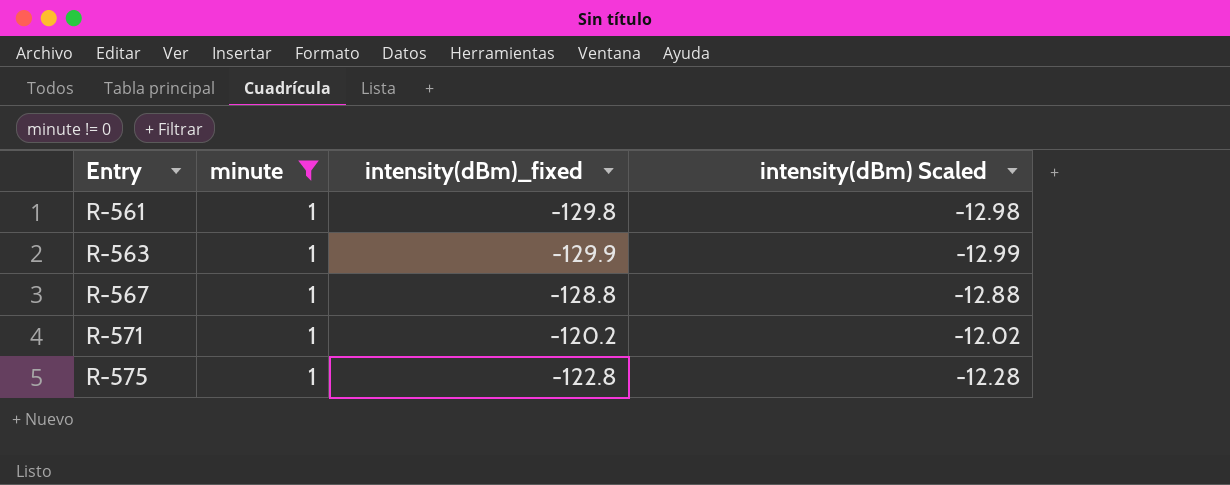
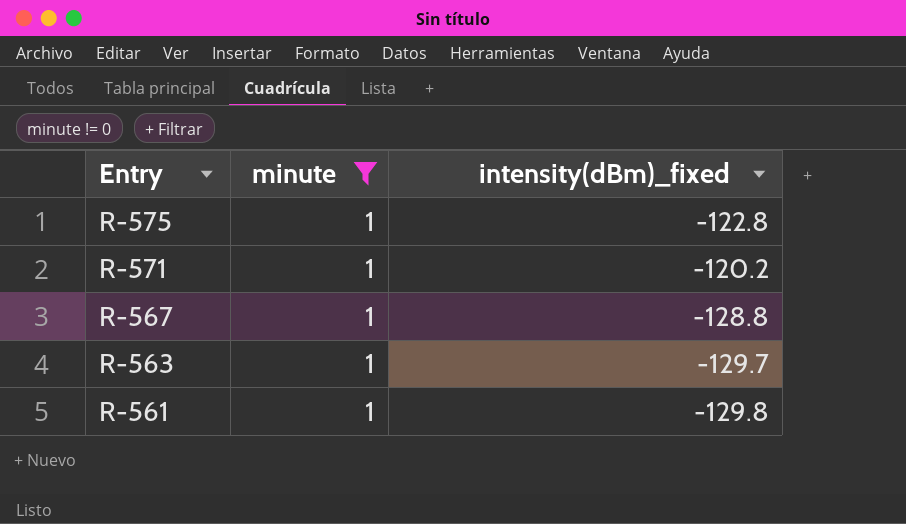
row order: Entry ascending -> Entry descending
column intensity(dBm) Scaled | formula: [intensity(dBm)_fixed] * 0.1 -> none
R-563 | intensity(dBm)_fixed: -129.9 -> -129.7

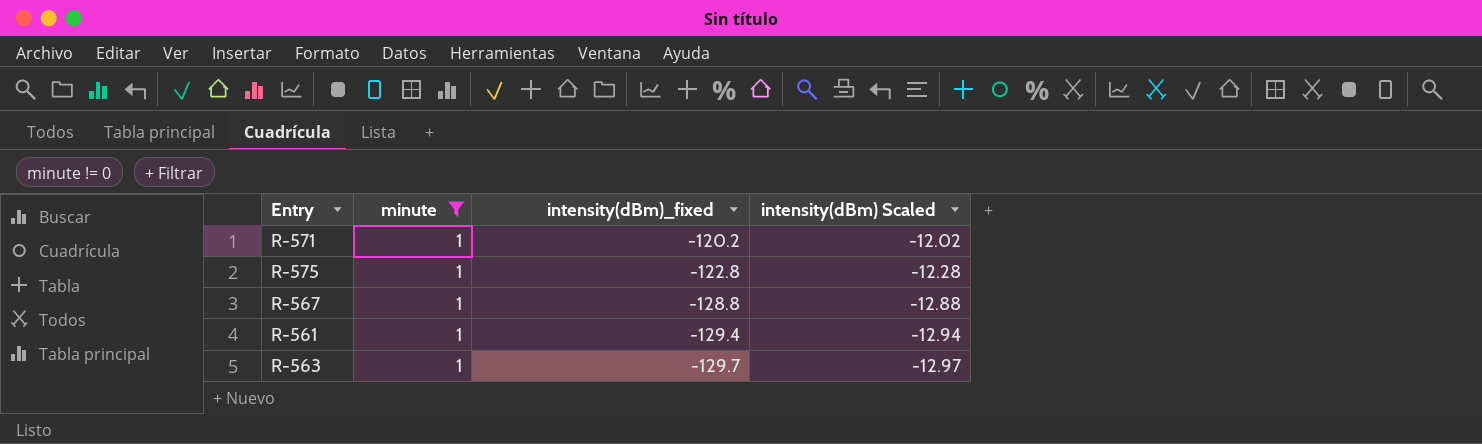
row order: Entry descending -> intensity(dBm)_fixed descending
column intensity(dBm) Scaled | formula: none -> [intensity(dBm)_fixed] * 0.1
R-561 | intensity(dBm)_fixed: -129.8 -> -129.4

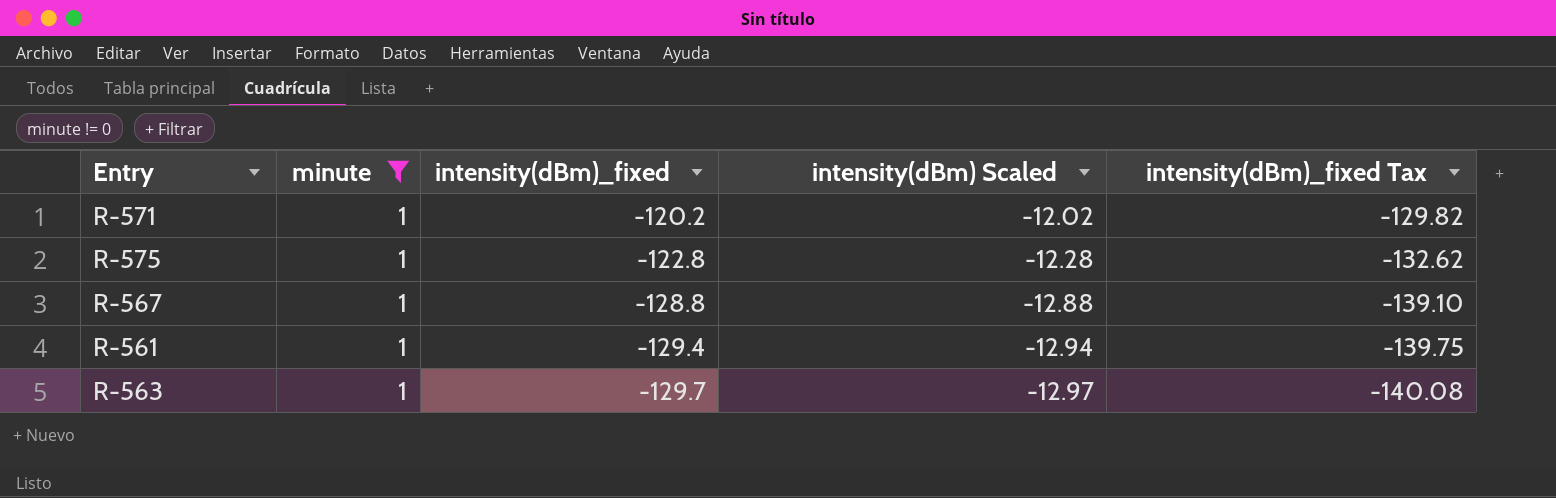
column intensity(dBm)_fixed Tax | formula: none -> [intensity(dBm)_fixed] * 1.08

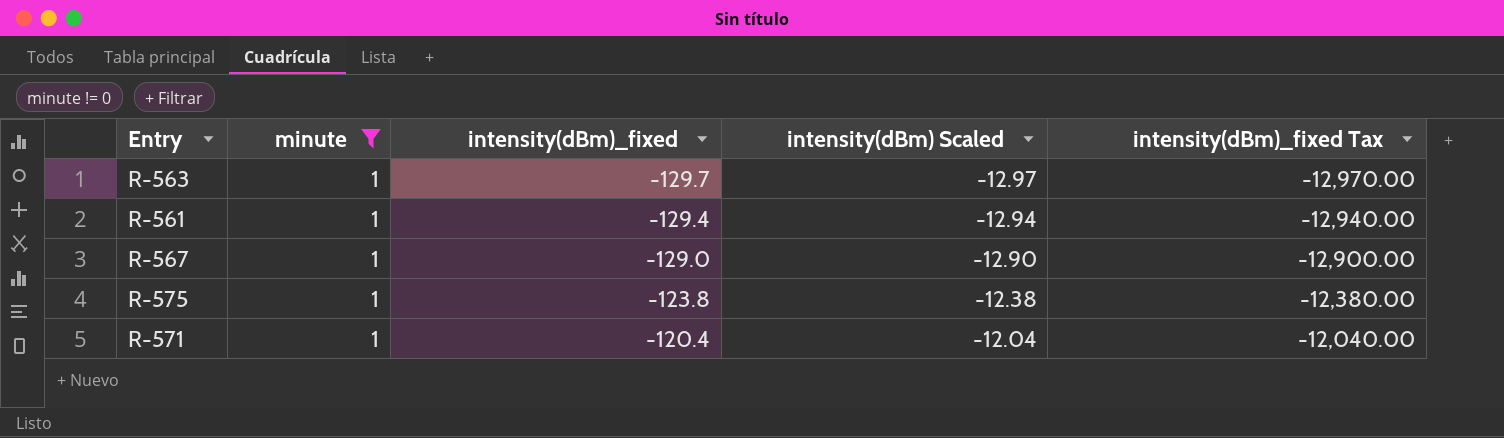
row order: intensity(dBm)_fixed descending -> intensity(dBm)_fixed ascending
column intensity(dBm)_fixed Tax | formula: [intensity(dBm)_fixed] * 1.08 -> [intensity(dBm)_fixed] * 100
R-567 | intensity(dBm)_fixed: -128.8 -> -129.0
R-567 | intensity(dBm) Scaled: -12.88 -> -12.90
R-575 | intensity(dBm)_fixed: -122.8 -> -123.8
R-575 | intensity(dBm) Scaled: -12.28 -> -12.38
R-571 | intensity(dBm)_fixed: -120.2 -> -120.4
R-571 | intensity(dBm) Scaled: -12.02 -> -12.04

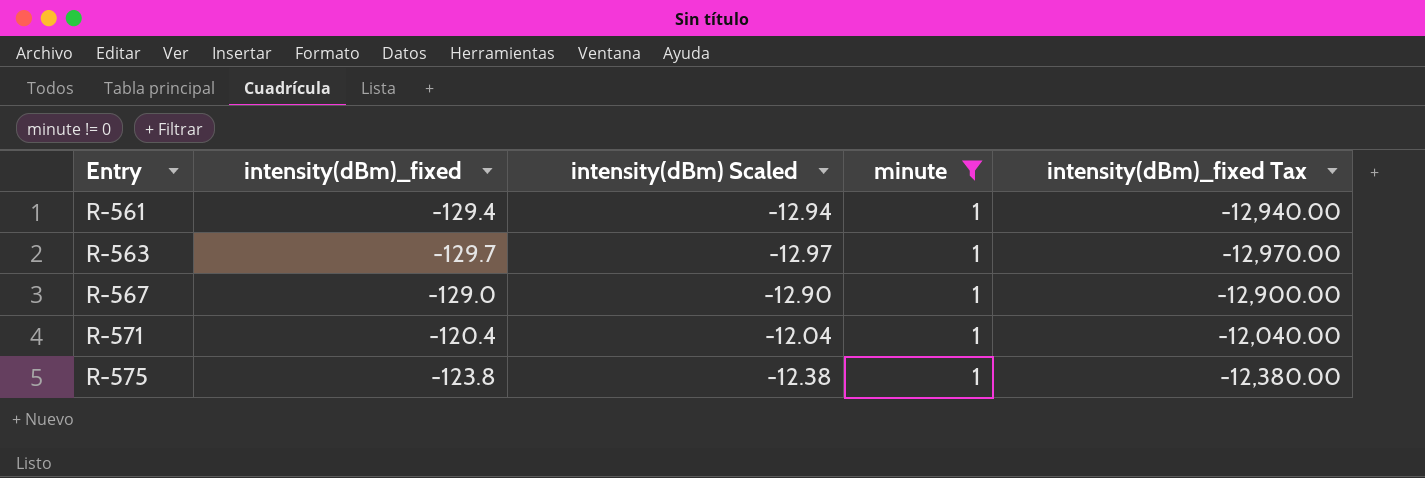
row order: intensity(dBm)_fixed ascending -> Entry ascending
column minute | position: 2 -> 4

